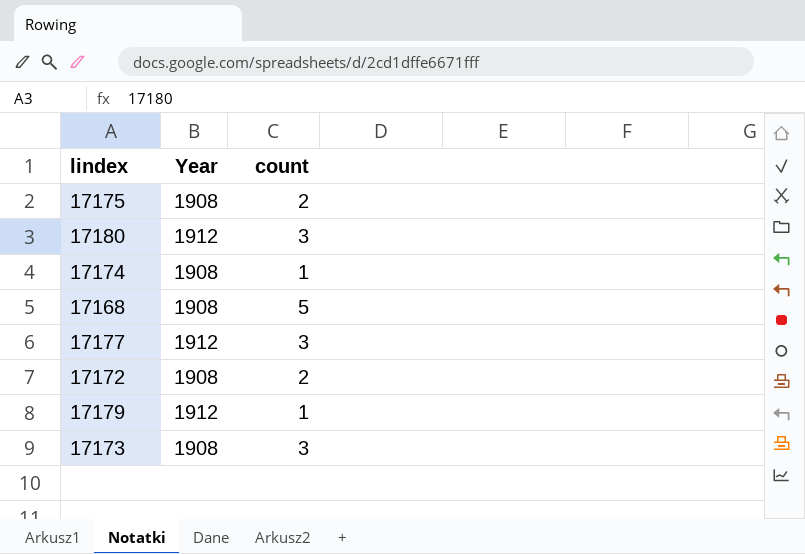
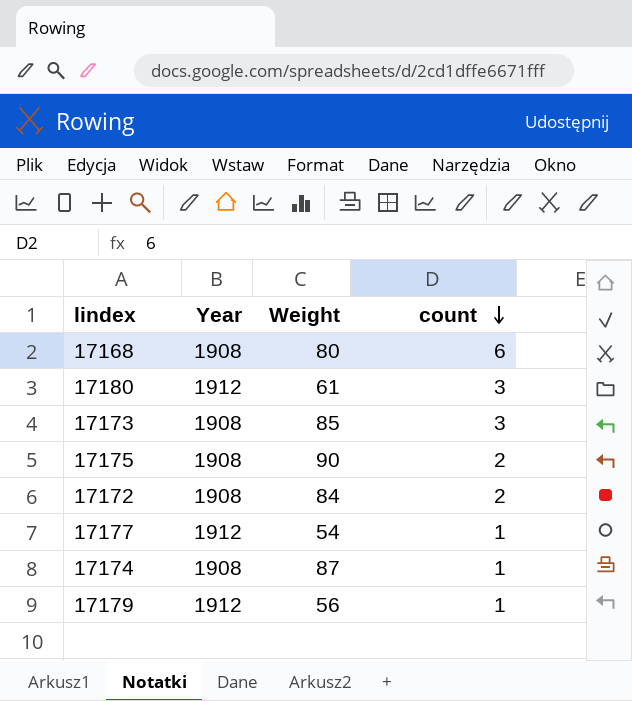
row order: none -> count descending
column Weight | position: none -> 3
17168 | count: 5 -> 6
17177 | count: 3 -> 1

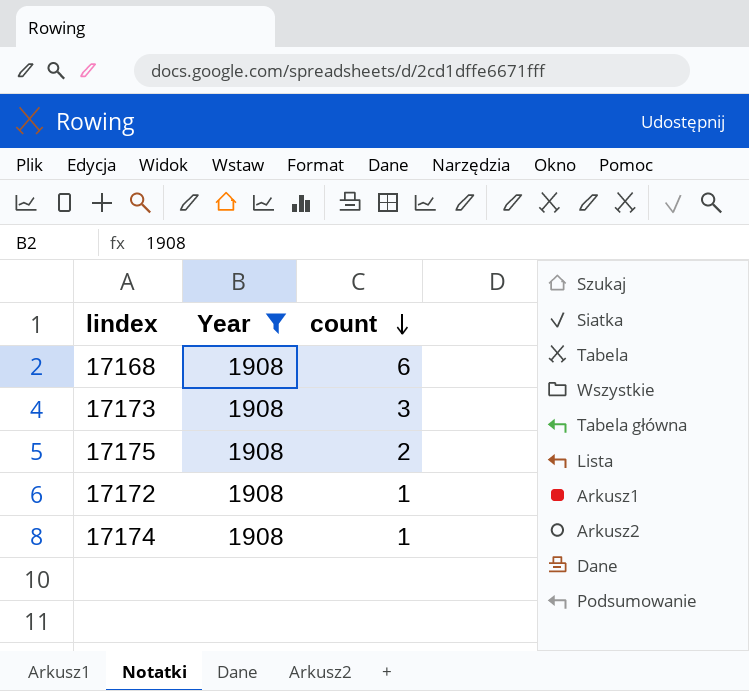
filter: none -> Year = 1908
column Weight | position: 3 -> none
17172 | count: 2 -> 1

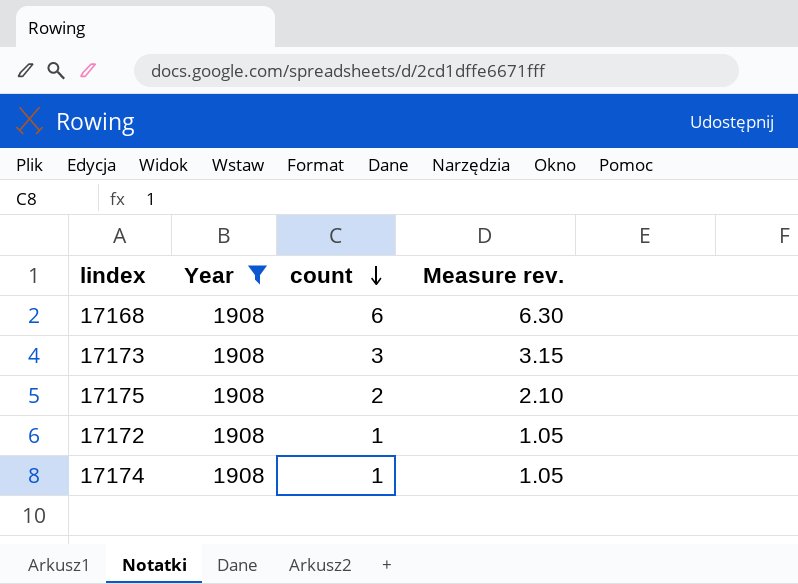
column Measure rev. | formula: none -> [count] * 1.05

